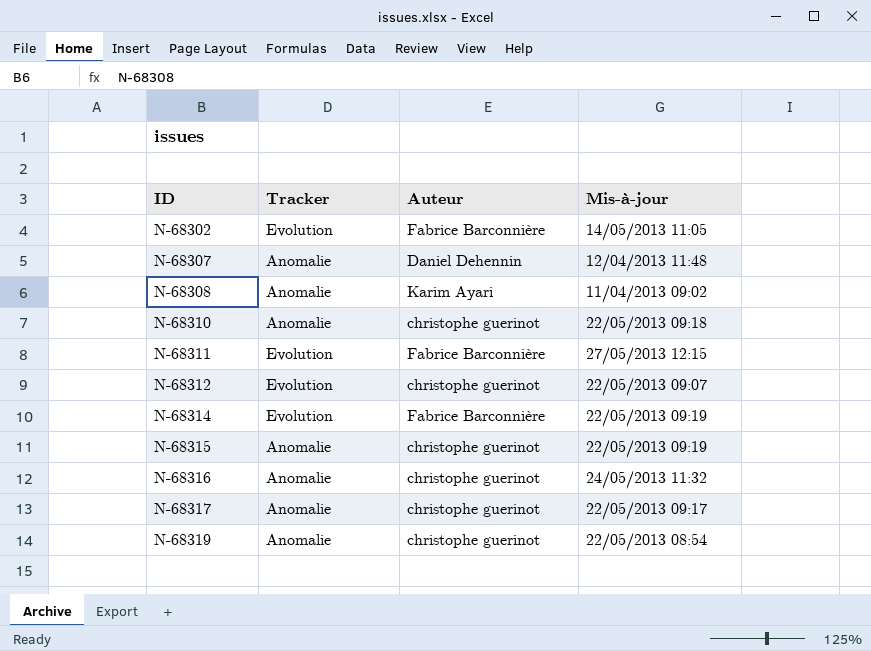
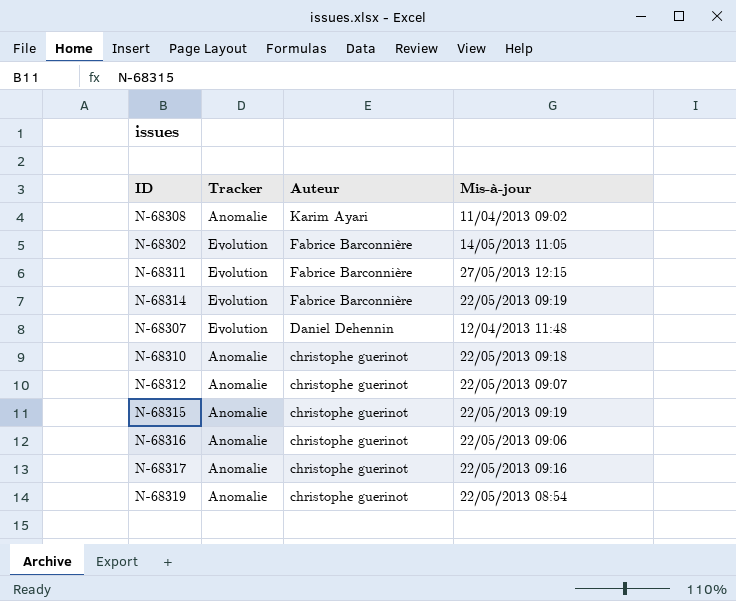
row order: ID ascending -> Auteur descending
N-68307 | Tracker: Anomalie -> Evolution
N-68312 | Tracker: Evolution -> Anomalie
N-68316 | Mis-à-jour: 24/05/2013 11:32 -> 22/05/2013 09:06
N-68317 | Mis-à-jour: 22/05/2013 09:17 -> 22/05/2013 09:16

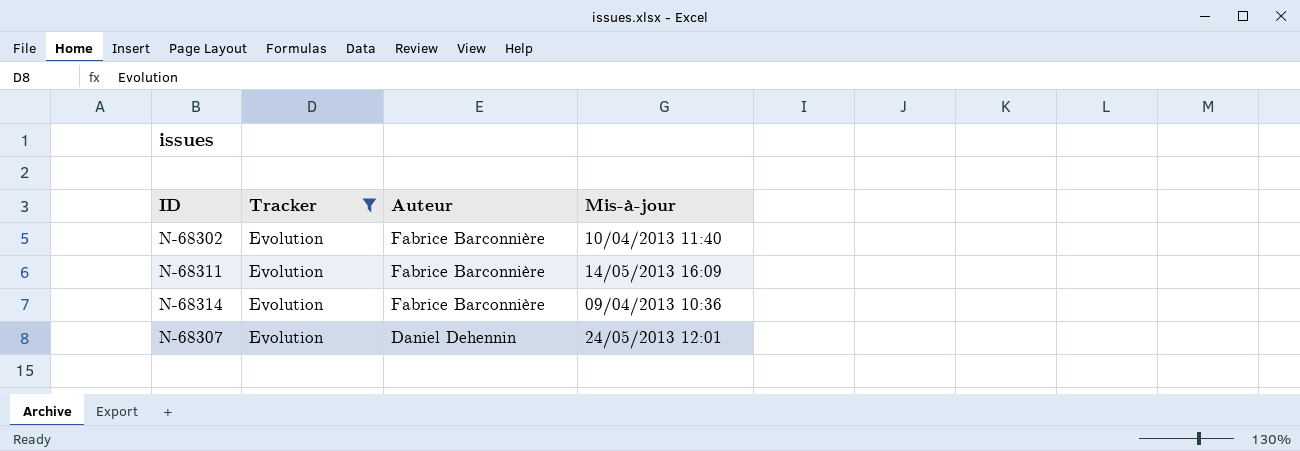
filter: none -> Tracker = Evolution
N-68302 | Mis-à-jour: 14/05/2013 11:05 -> 10/04/2013 11:40
N-68311 | Mis-à-jour: 27/05/2013 12:15 -> 14/05/2013 16:09
N-68314 | Mis-à-jour: 22/05/2013 09:19 -> 09/04/2013 10:36
N-68307 | Mis-à-jour: 12/04/2013 11:48 -> 24/05/2013 12:01

